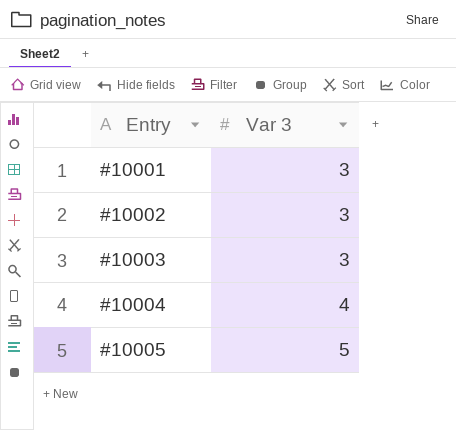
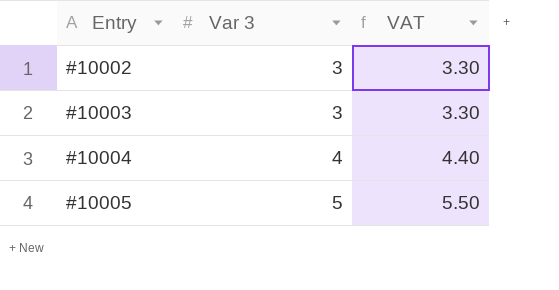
column VAT | formula: none -> [Var 3] * 1.1
row #10001: 3 -> none

